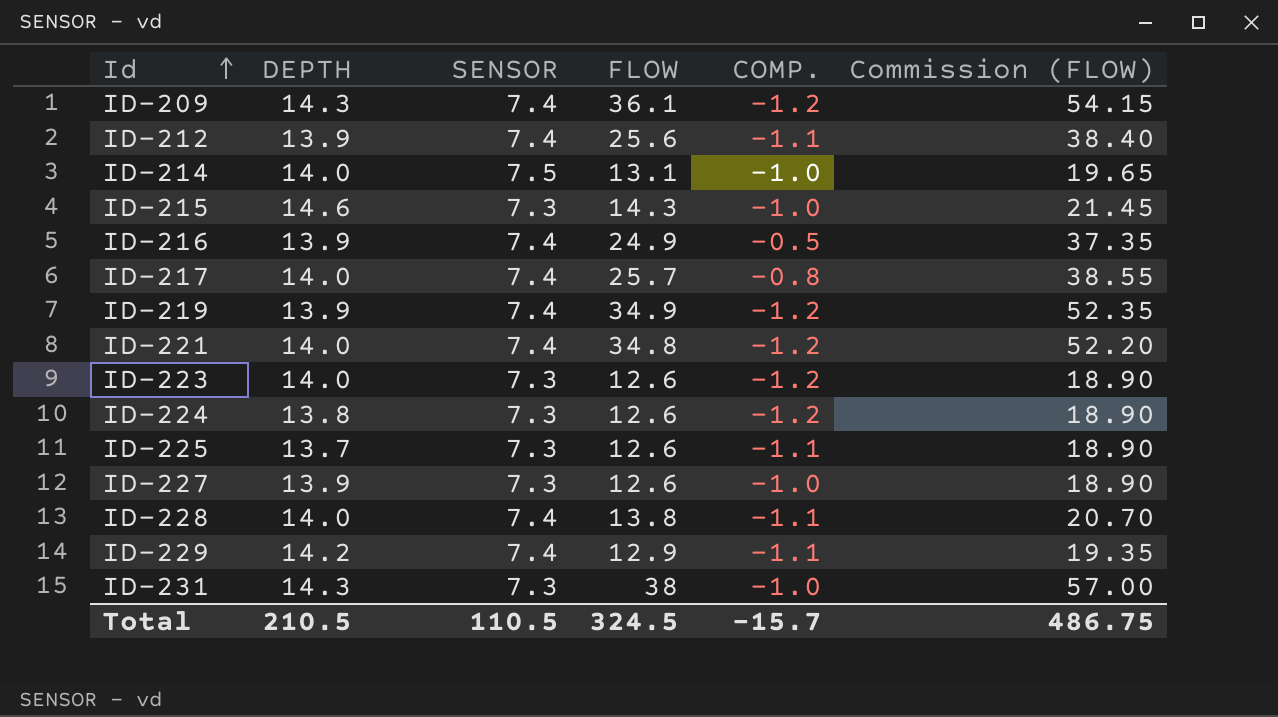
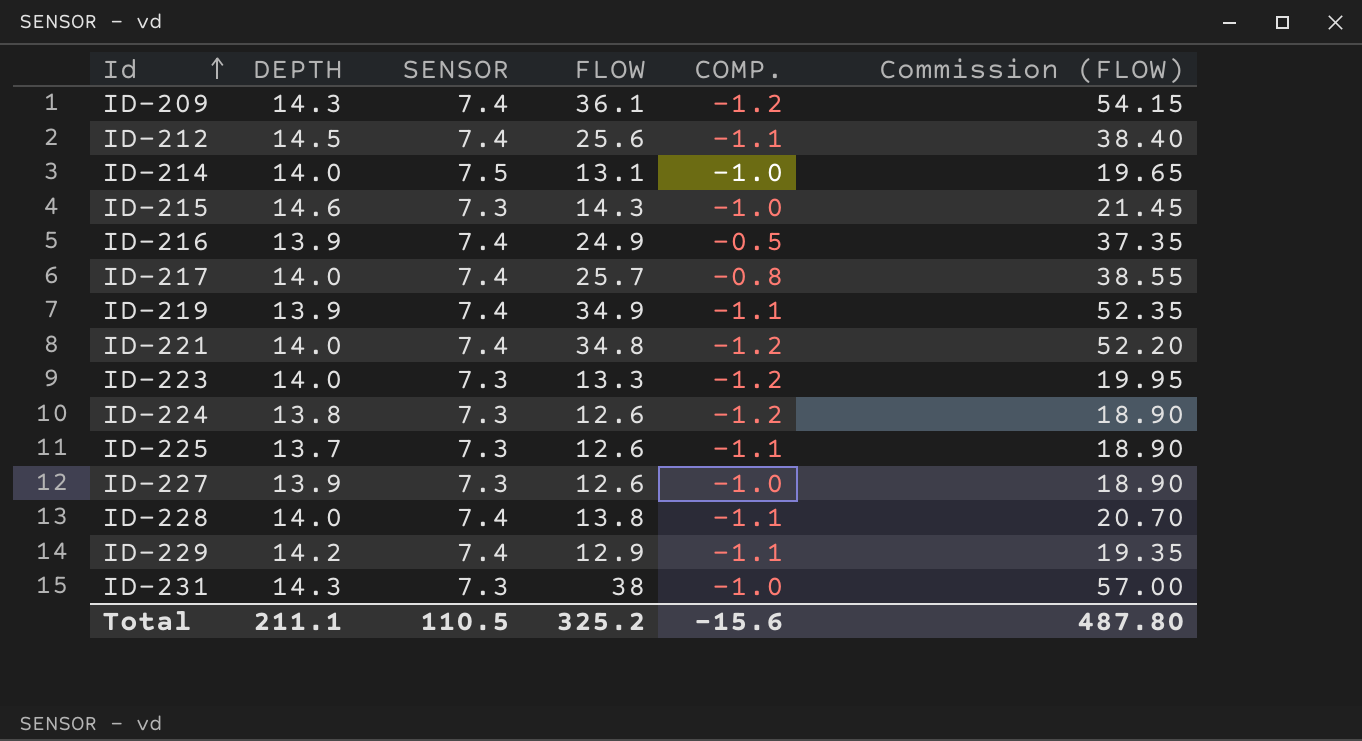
ID-212 | DEPTH: 13.9 -> 14.5
ID-219 | COMP.: -1.2 -> -1.1
ID-223 | FLOW: 12.6 -> 13.3
ID-223 | Commission (FLOW): 18.90 -> 19.95
Total | DEPTH: 210.5 -> 211.1
Total | FLOW: 324.5 -> 325.2
Total | COMP.: -15.7 -> -15.6
Total | Commission (FLOW): 486.75 -> 487.80

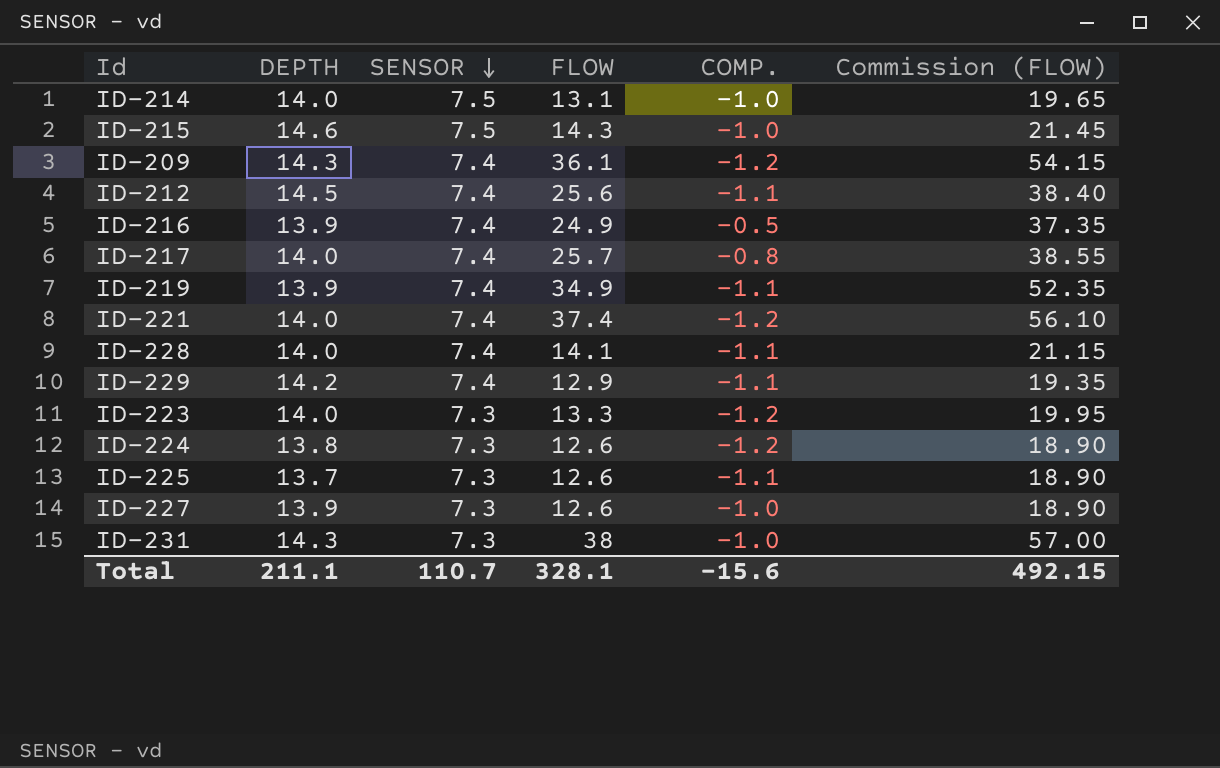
row order: Id ascending -> SENSOR descending
ID-215 | SENSOR: 7.3 -> 7.5
ID-221 | FLOW: 34.8 -> 37.4
ID-221 | Commission (FLOW): 52.20 -> 56.10
ID-228 | FLOW: 13.8 -> 14.1
ID-228 | Commission (FLOW): 20.70 -> 21.15
Total | SENSOR: 110.5 -> 110.7
Total | FLOW: 325.2 -> 328.1
Total | Commission (FLOW): 487.80 -> 492.15

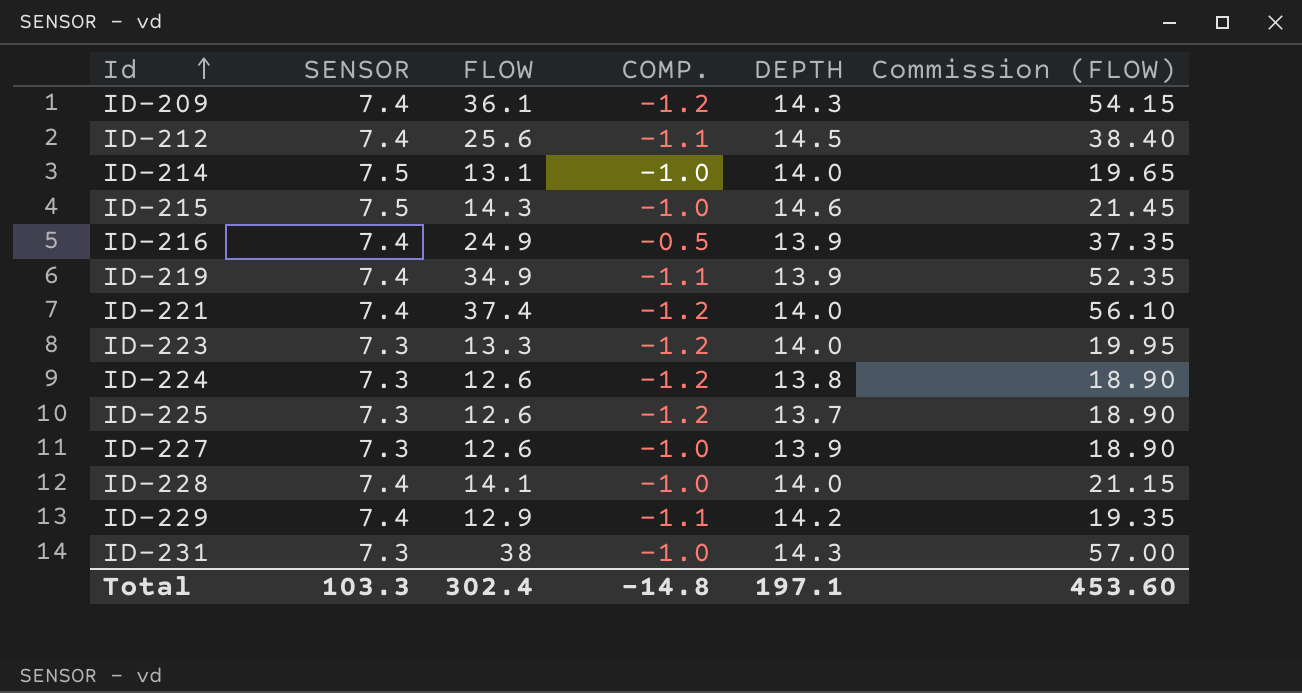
row order: SENSOR descending -> Id ascending
column DEPTH | position: 2 -> 5
row ID-217: 14.0 | 7.4 | 25.7 | -0.8 | 38.55 -> none
ID-225 | COMP.: -1.1 -> -1.2
ID-228 | COMP.: -1.1 -> -1.0
Total | SENSOR: 110.7 -> 103.3
Total | FLOW: 328.1 -> 302.4
Total | COMP.: -15.6 -> -14.8
Total | DEPTH: 211.1 -> 197.1
Total | Commission (FLOW): 492.15 -> 453.60

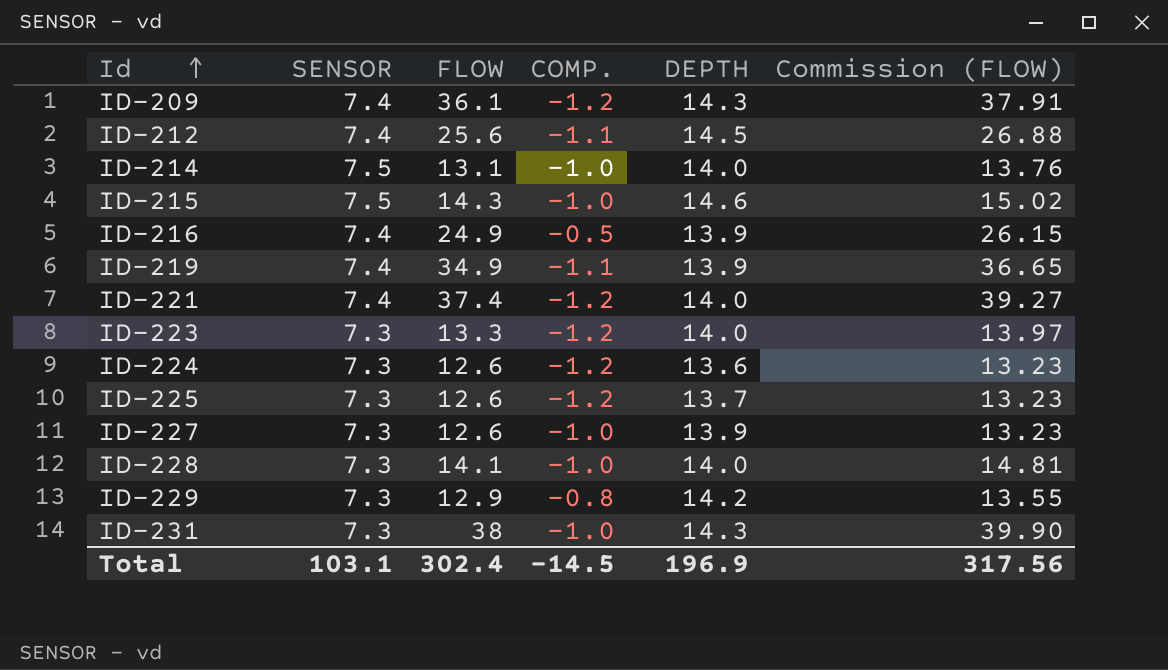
column Commission (FLOW) | formula: [FLOW] * 1.5 -> [FLOW] * 1.05
ID-224 | DEPTH: 13.8 -> 13.6
ID-228 | SENSOR: 7.4 -> 7.3
ID-229 | SENSOR: 7.4 -> 7.3
ID-229 | COMP.: -1.1 -> -0.8
Total | SENSOR: 103.3 -> 103.1
Total | COMP.: -14.8 -> -14.5
Total | DEPTH: 197.1 -> 196.9
Total | Commission (FLOW): 453.60 -> 317.56

